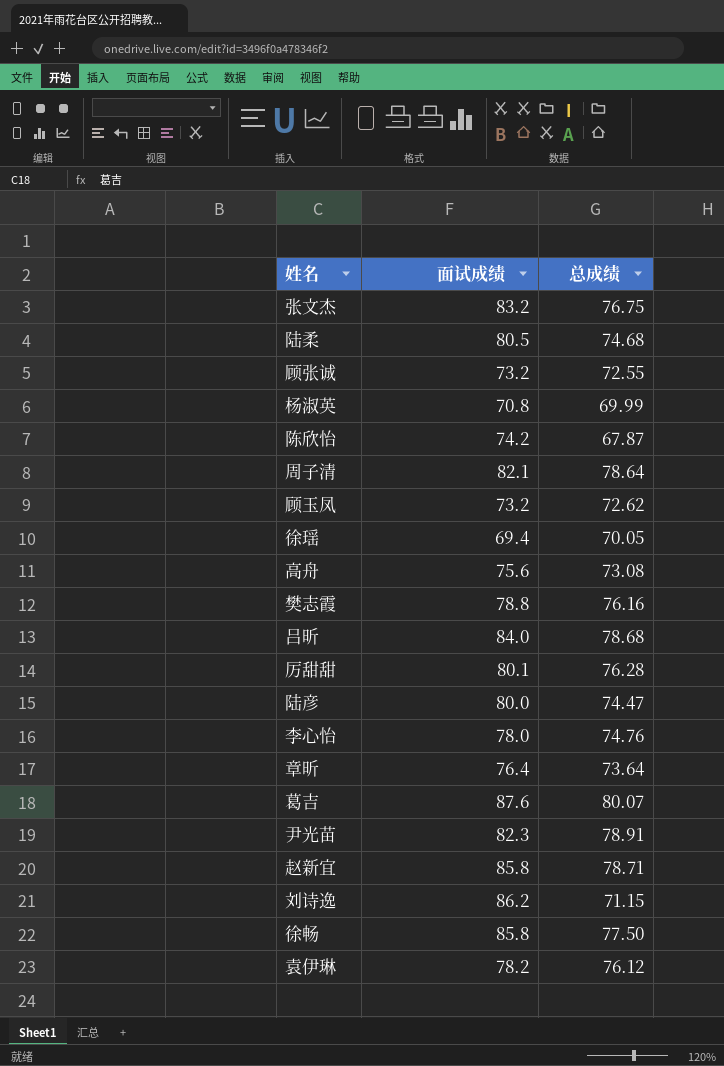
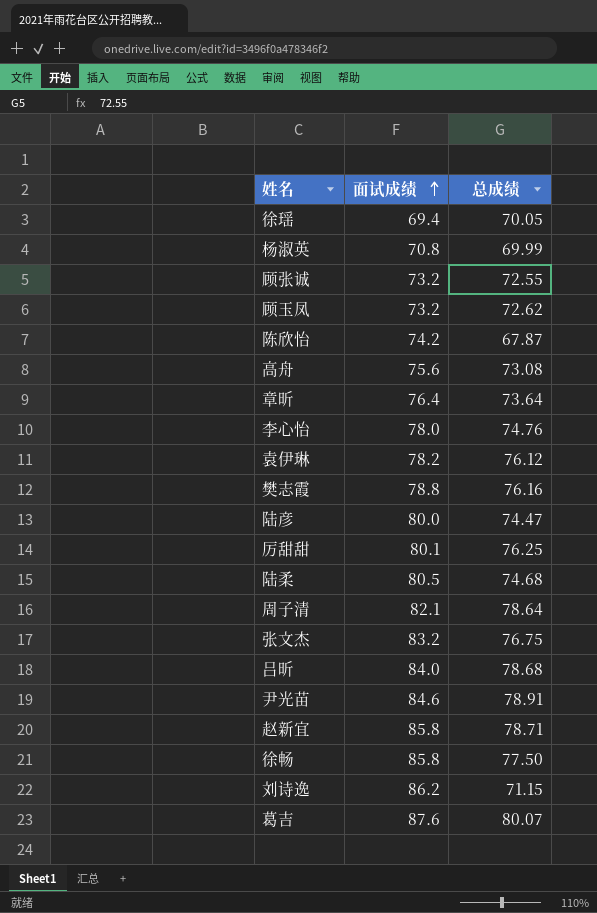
row order: none -> 面试成绩 ascending
厉甜甜 | 总成绩: 76.28 -> 76.25
尹光苗 | 面试成绩: 82.3 -> 84.6

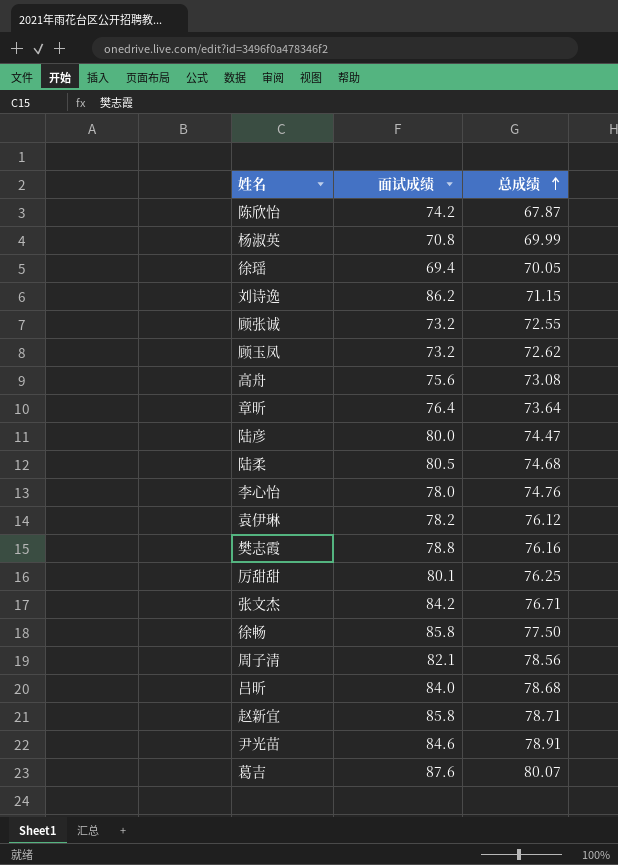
row order: 面试成绩 ascending -> 总成绩 ascending
张文杰 | 面试成绩: 83.2 -> 84.2
张文杰 | 总成绩: 76.75 -> 76.71
周子清 | 总成绩: 78.64 -> 78.56

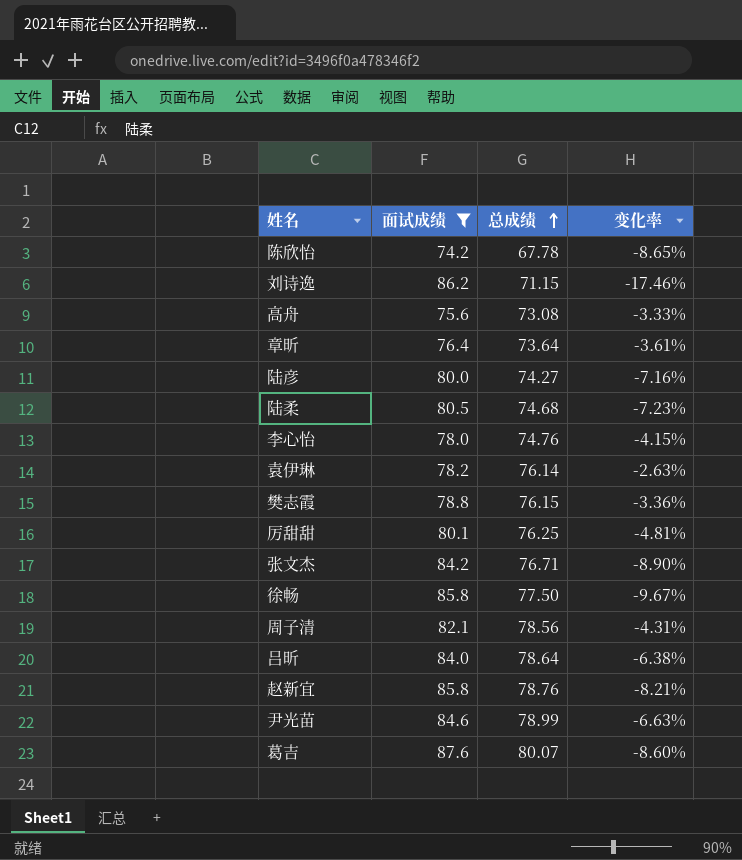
filter: none -> 面试成绩 >= 74.2
column 变化率 | formula: none -> ([总成绩] - [面试成绩]) / [面试成绩]
陈欣怡 | 总成绩: 67.87 -> 67.78
陆彦 | 总成绩: 74.47 -> 74.27
袁伊琳 | 总成绩: 76.12 -> 76.14
樊志霞 | 总成绩: 76.16 -> 76.15
吕昕 | 总成绩: 78.68 -> 78.64
赵新宜 | 总成绩: 78.71 -> 78.76
尹光苗 | 总成绩: 78.91 -> 78.99

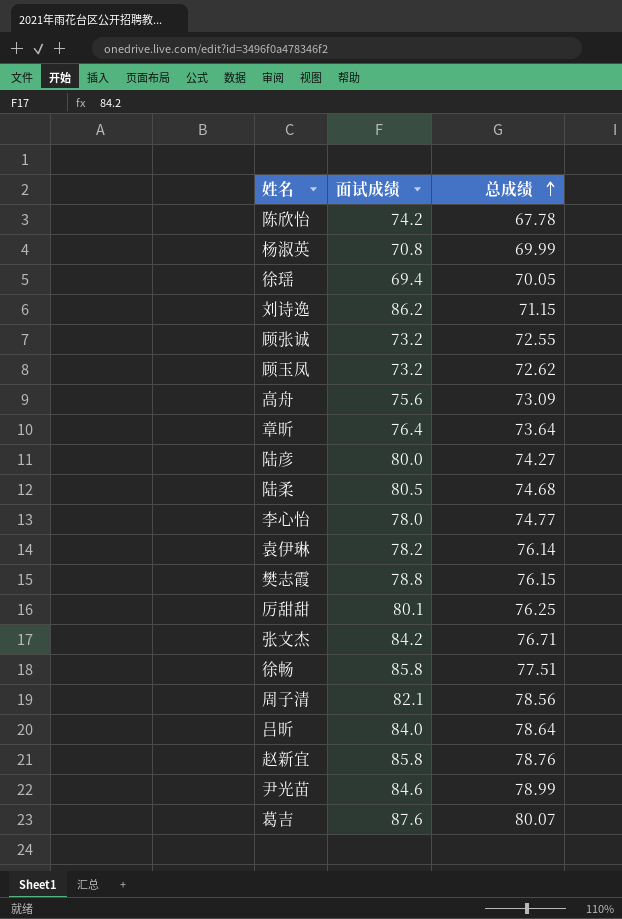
filter: 面试成绩 >= 74.2 -> none
column 变化率 | formula: ([总成绩] - [面试成绩]) / [面试成绩] -> none
高舟 | 总成绩: 73.08 -> 73.09
李心怡 | 总成绩: 74.76 -> 74.77
徐畅 | 总成绩: 77.50 -> 77.51

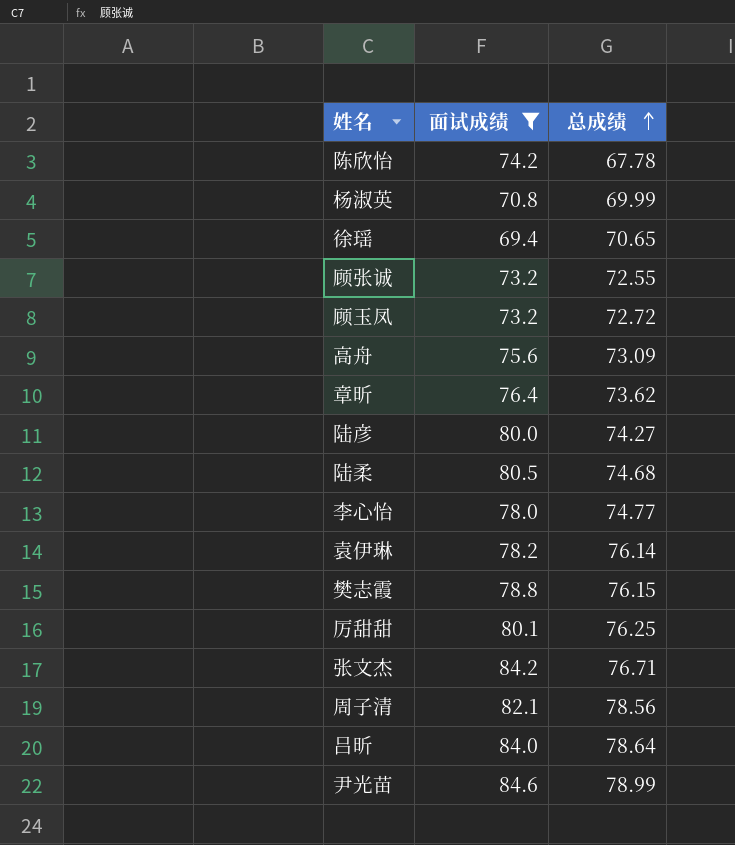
filter: none -> 面试成绩 <= 84.6
徐瑶 | 总成绩: 70.05 -> 70.65
顾玉凤 | 总成绩: 72.62 -> 72.72
章昕 | 总成绩: 73.64 -> 73.62

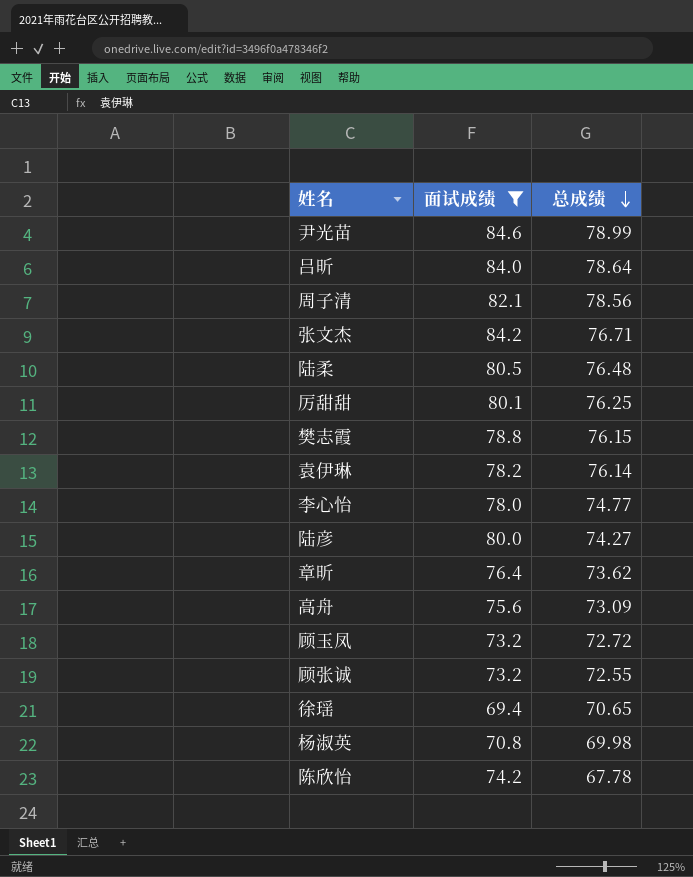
row order: 总成绩 ascending -> 总成绩 descending
陆柔 | 总成绩: 74.68 -> 76.48
杨淑英 | 总成绩: 69.99 -> 69.98

